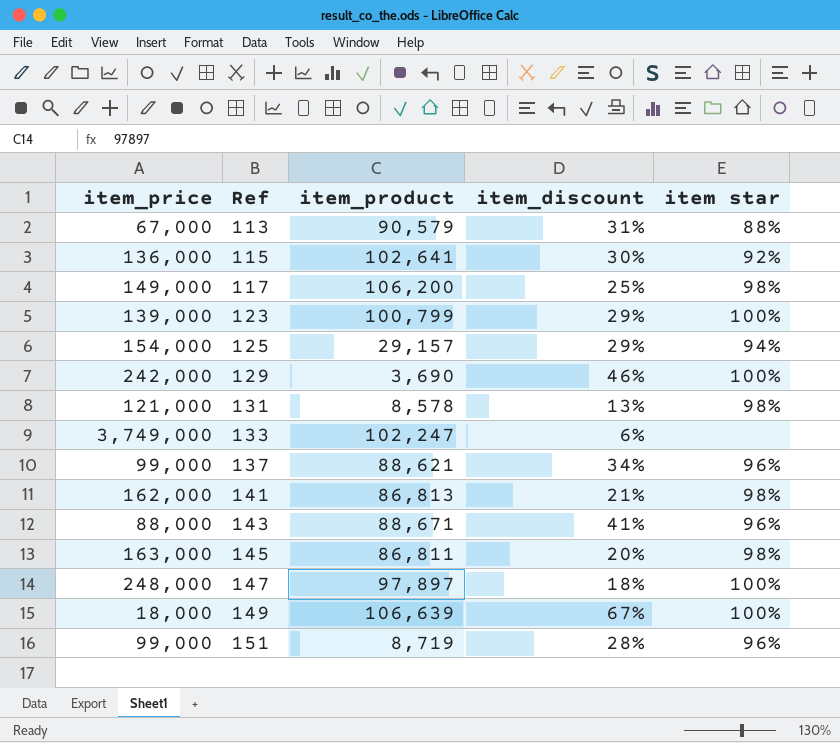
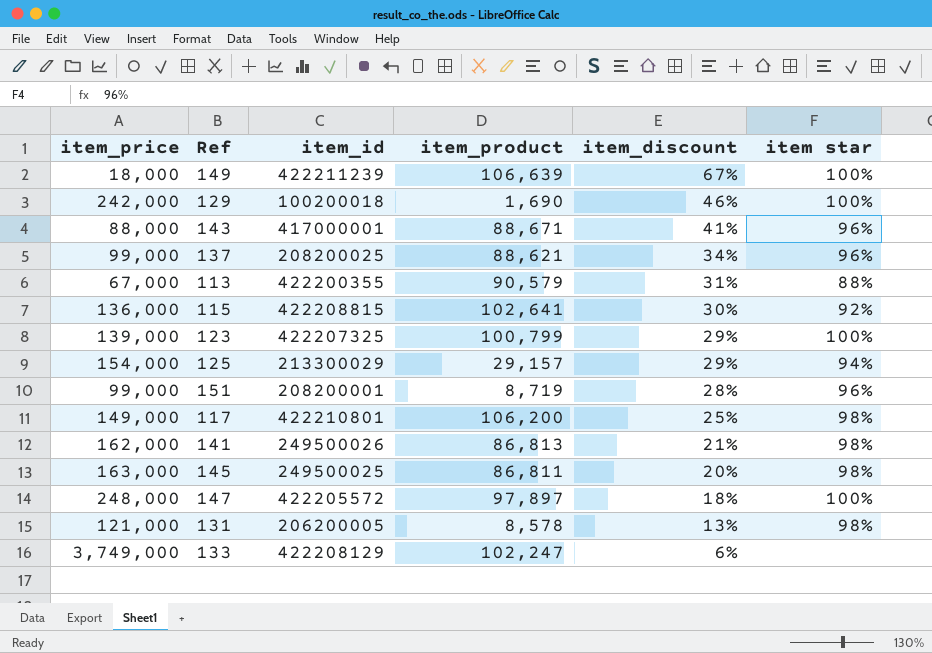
row order: Ref ascending -> item_discount descending
column item_id | position: none -> 3
129 | item_product: 3,690 -> 1,690

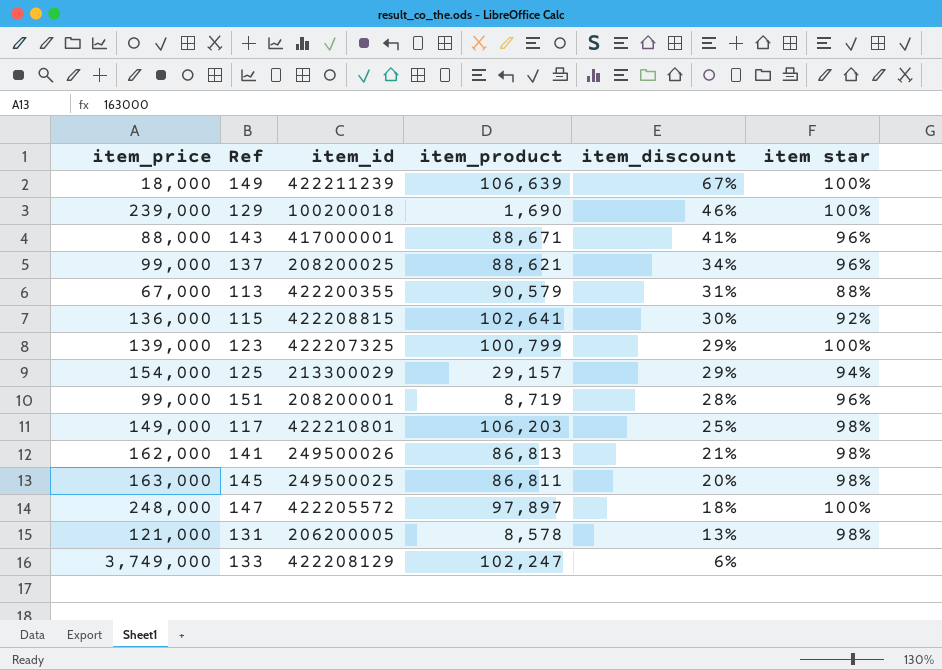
129 | item_price: 242,000 -> 239,000
117 | item_product: 106,200 -> 106,203

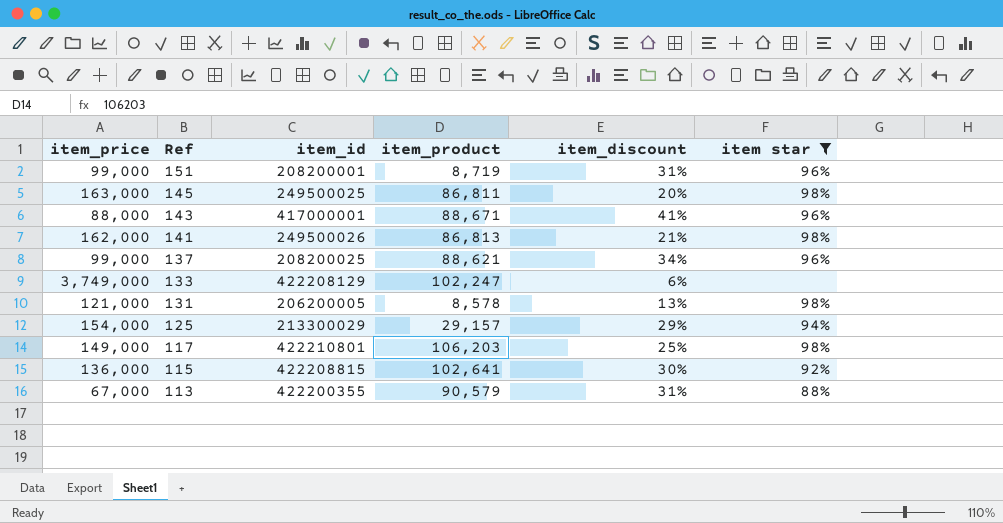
filter: none -> item star != 100%
row order: item_discount descending -> Ref descending
151 | item_discount: 28% -> 31%

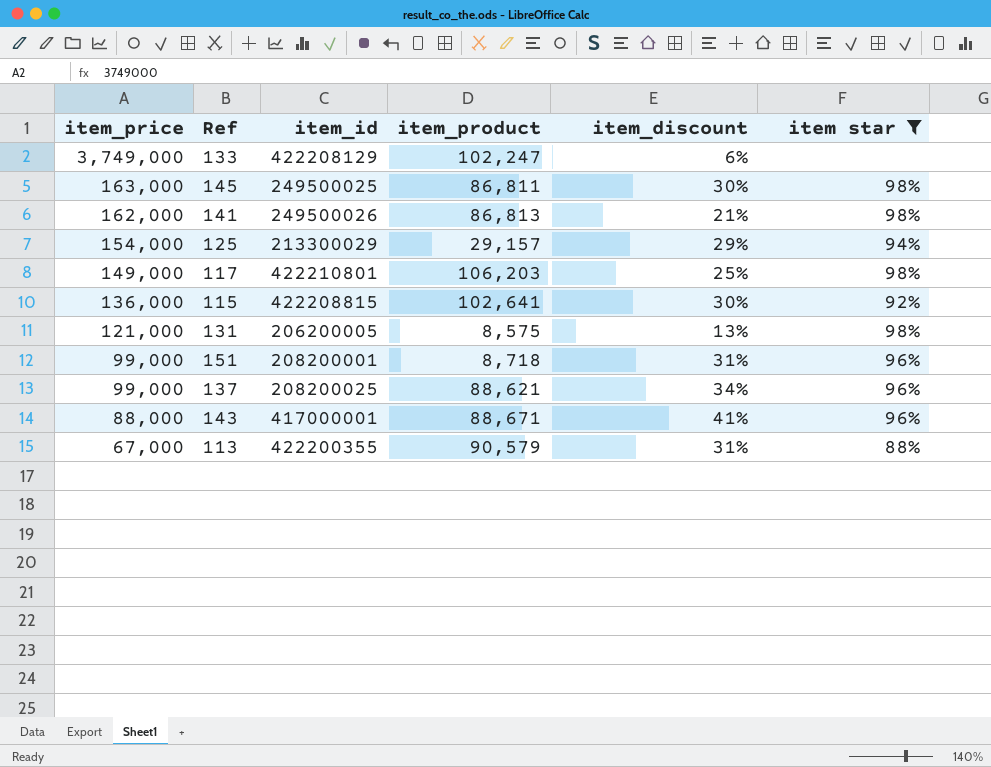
row order: Ref descending -> item_price descending
145 | item_discount: 20% -> 30%
131 | item_product: 8,578 -> 8,575
151 | item_product: 8,719 -> 8,718

